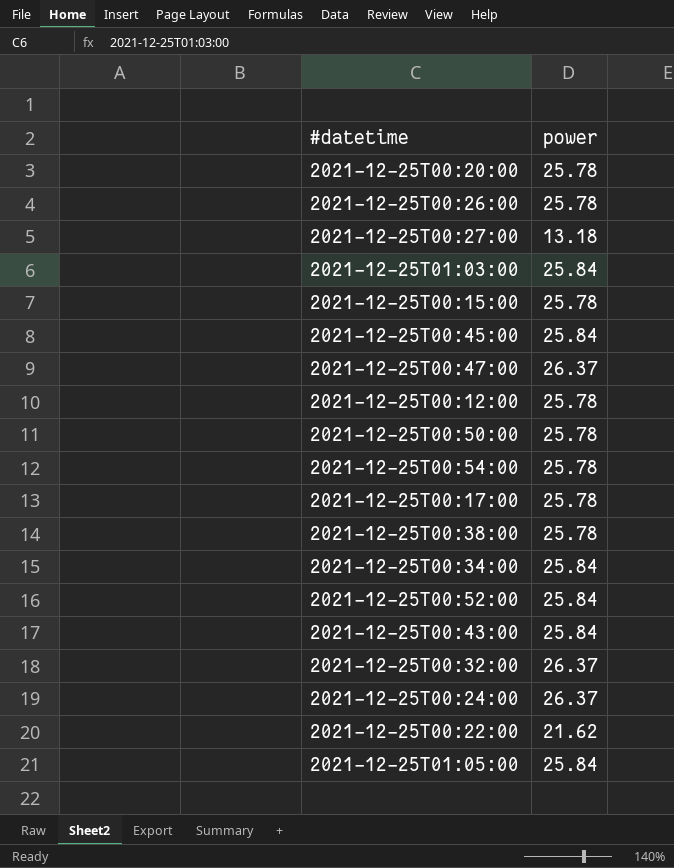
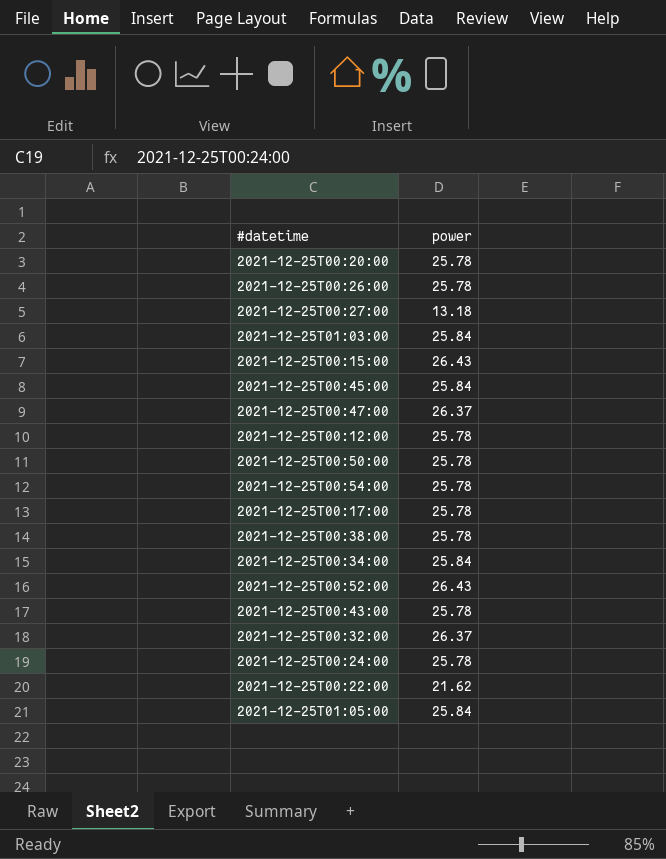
2021-12-25T00:15:00 | power: 25.78 -> 26.43
2021-12-25T00:52:00 | power: 25.84 -> 26.43
2021-12-25T00:43:00 | power: 25.84 -> 25.78
2021-12-25T00:24:00 | power: 26.37 -> 25.78

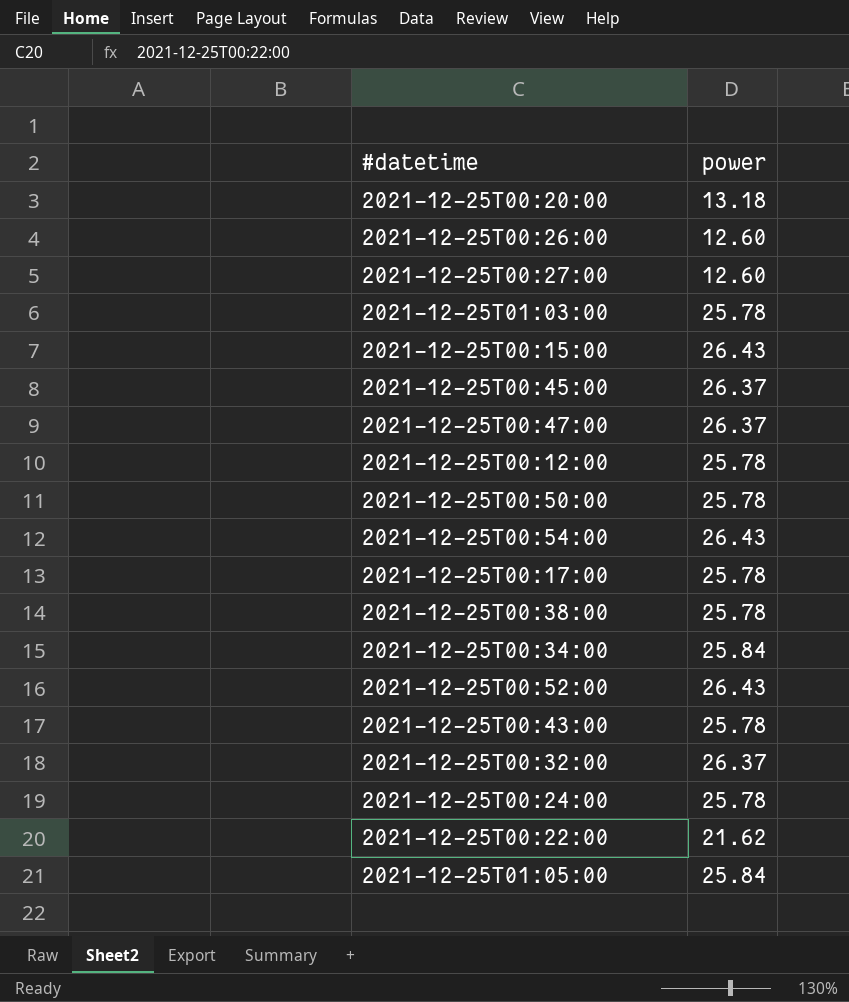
2021-12-25T00:20:00 | power: 25.78 -> 13.18
2021-12-25T00:26:00 | power: 25.78 -> 12.60
2021-12-25T00:27:00 | power: 13.18 -> 12.60
2021-12-25T01:03:00 | power: 25.84 -> 25.78
2021-12-25T00:45:00 | power: 25.84 -> 26.37
2021-12-25T00:54:00 | power: 25.78 -> 26.43

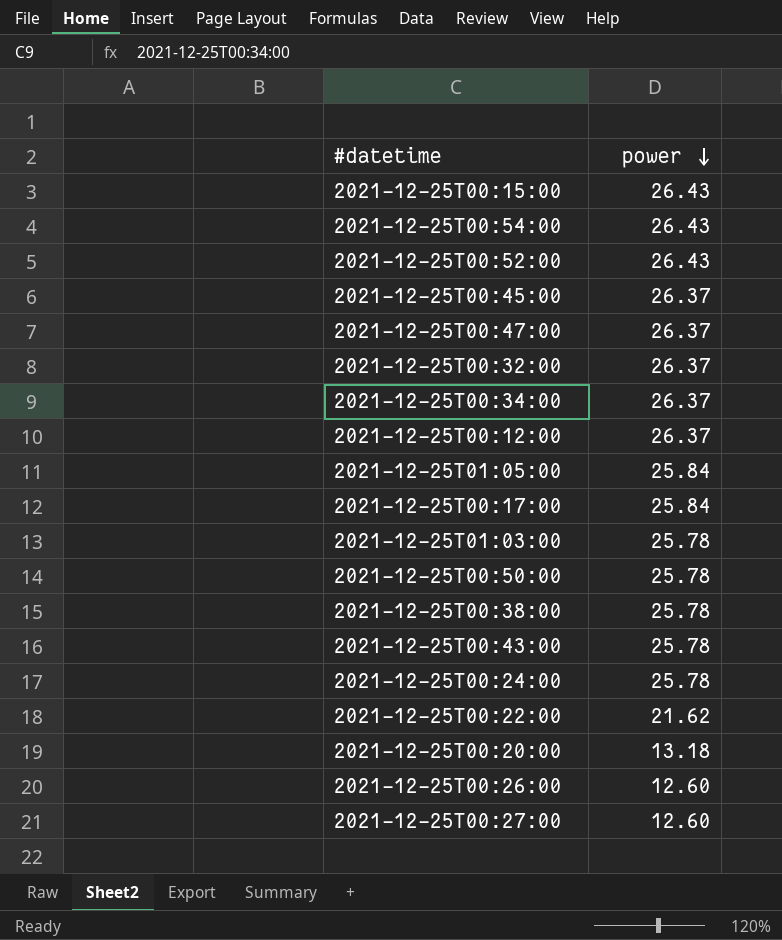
row order: none -> power descending
2021-12-25T00:34:00 | power: 25.84 -> 26.37
2021-12-25T00:12:00 | power: 25.78 -> 26.37
2021-12-25T00:17:00 | power: 25.78 -> 25.84

